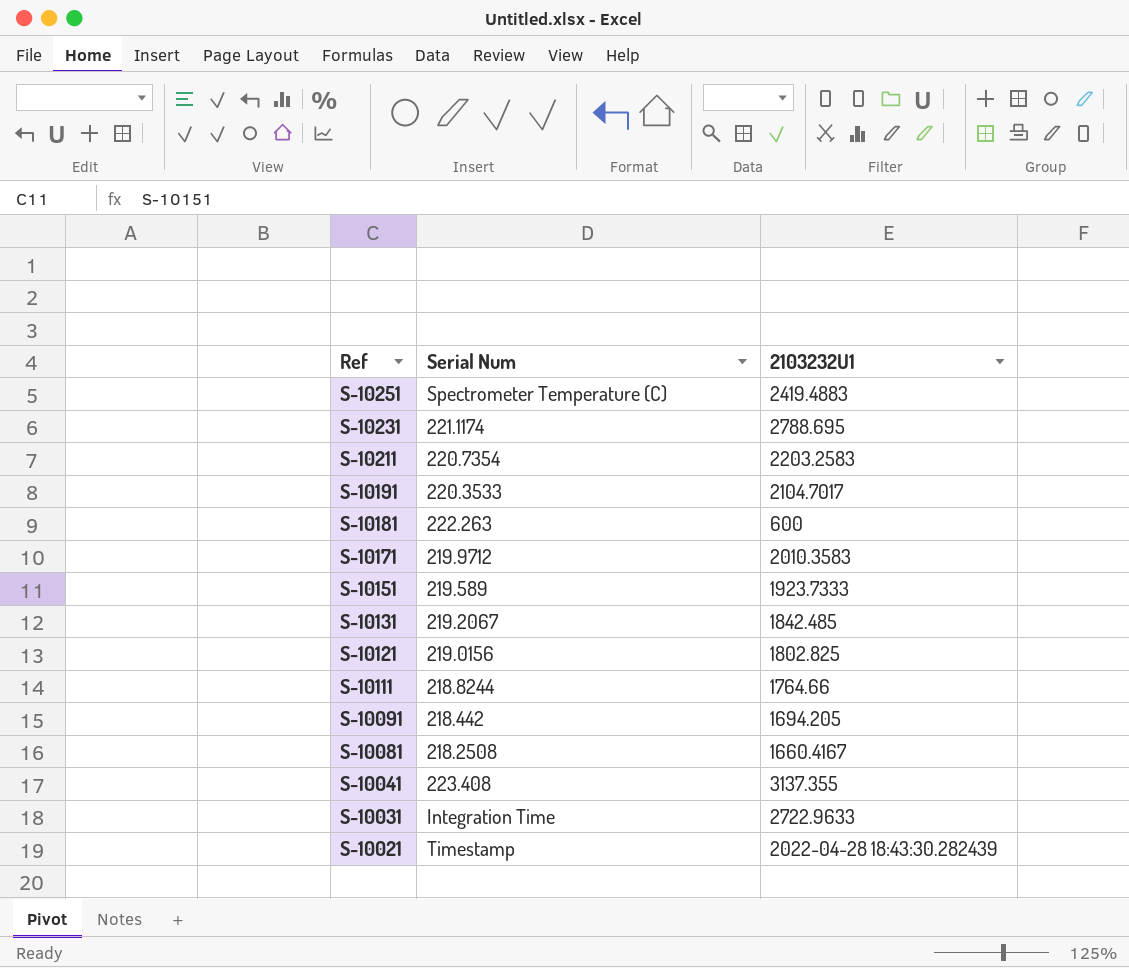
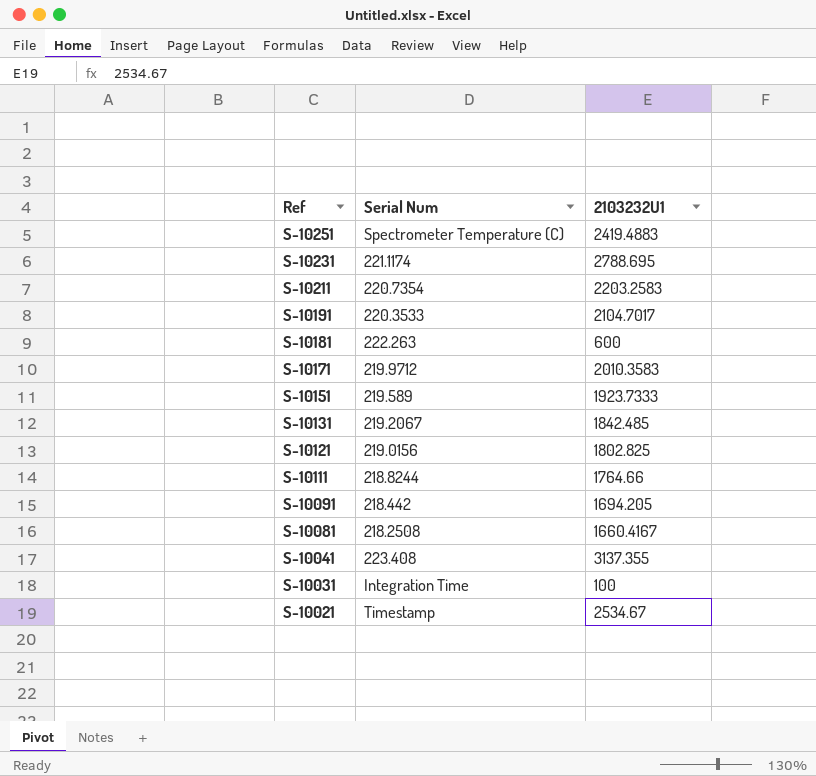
S-10031 | 2103232U1: 2722.9633 -> 100
S-10021 | 2103232U1: 2022-04-28 18:43:30.282439 -> 2534.67

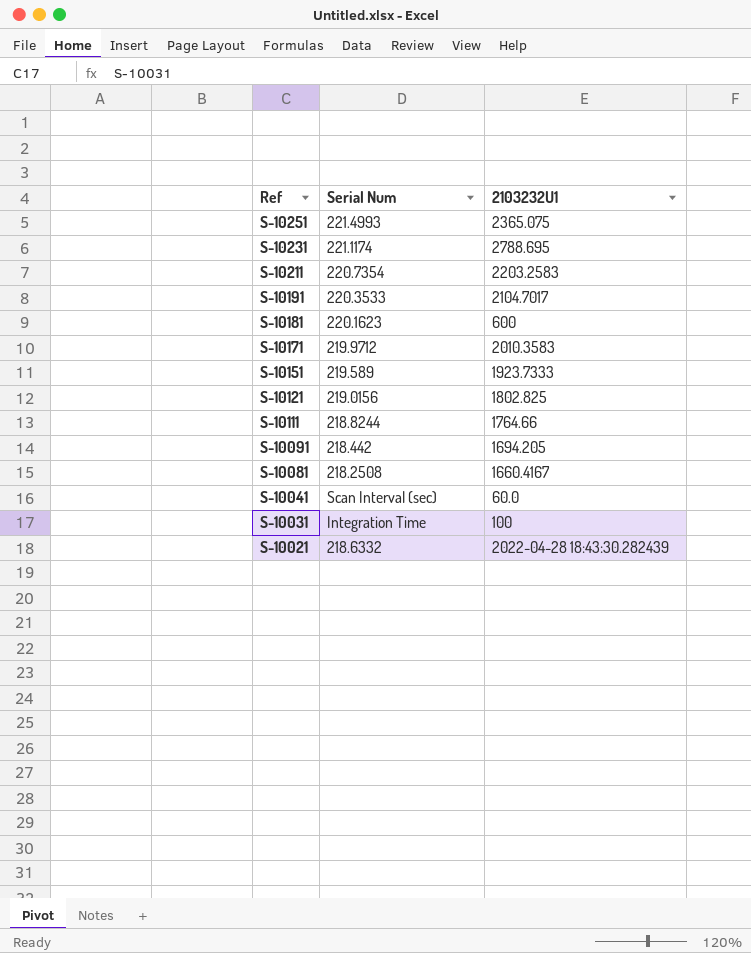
row S-10131: 219.2067 | 1842.485 -> none
S-10251 | Serial Num: Spectrometer Temperature (C) -> 221.4993
S-10251 | 2103232U1: 2419.4883 -> 2365.075
S-10181 | Serial Num: 222.263 -> 220.1623
S-10041 | Serial Num: 223.408 -> Scan Interval (sec)
S-10041 | 2103232U1: 3137.355 -> 60.0
S-10021 | Serial Num: Timestamp -> 218.6332
S-10021 | 2103232U1: 2534.67 -> 2022-04-28 18:43:30.282439

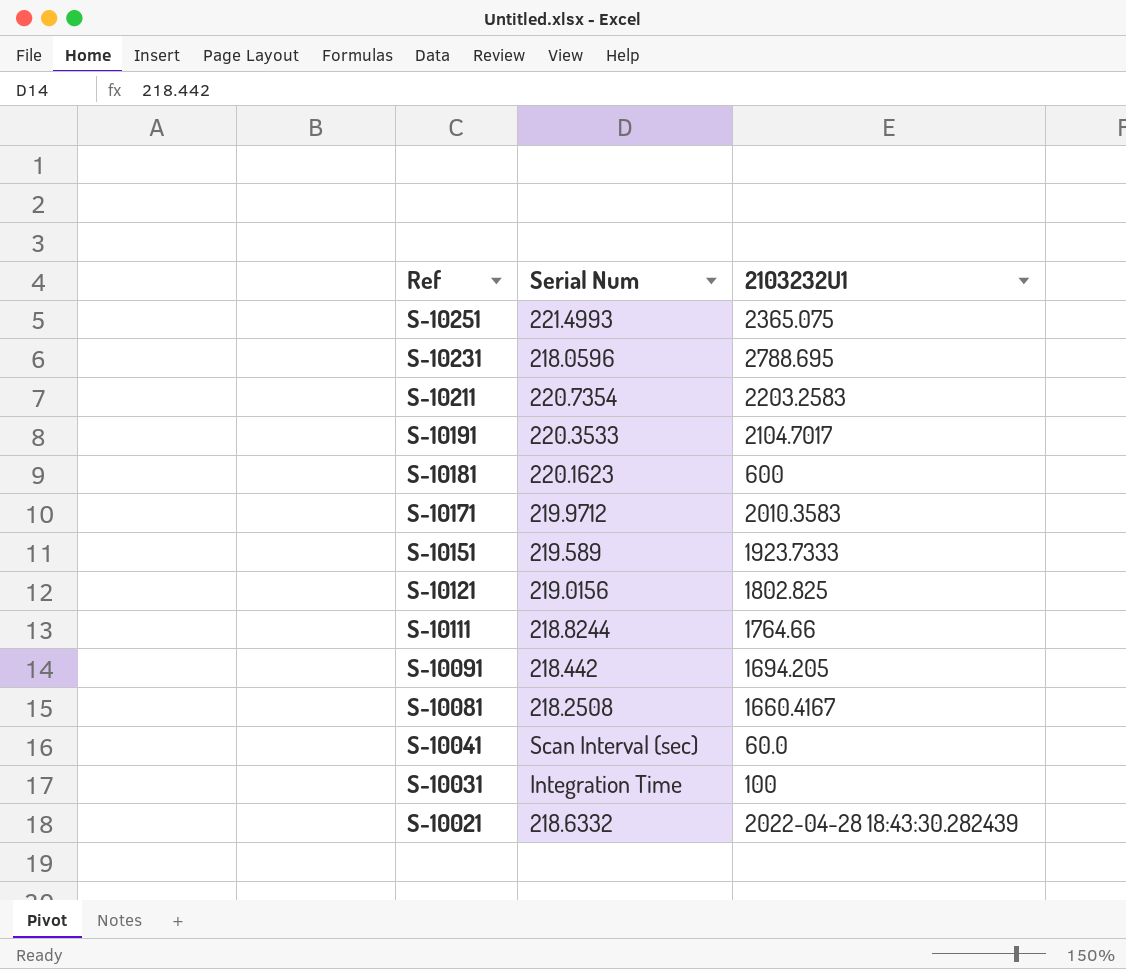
S-10231 | Serial Num: 221.1174 -> 218.0596

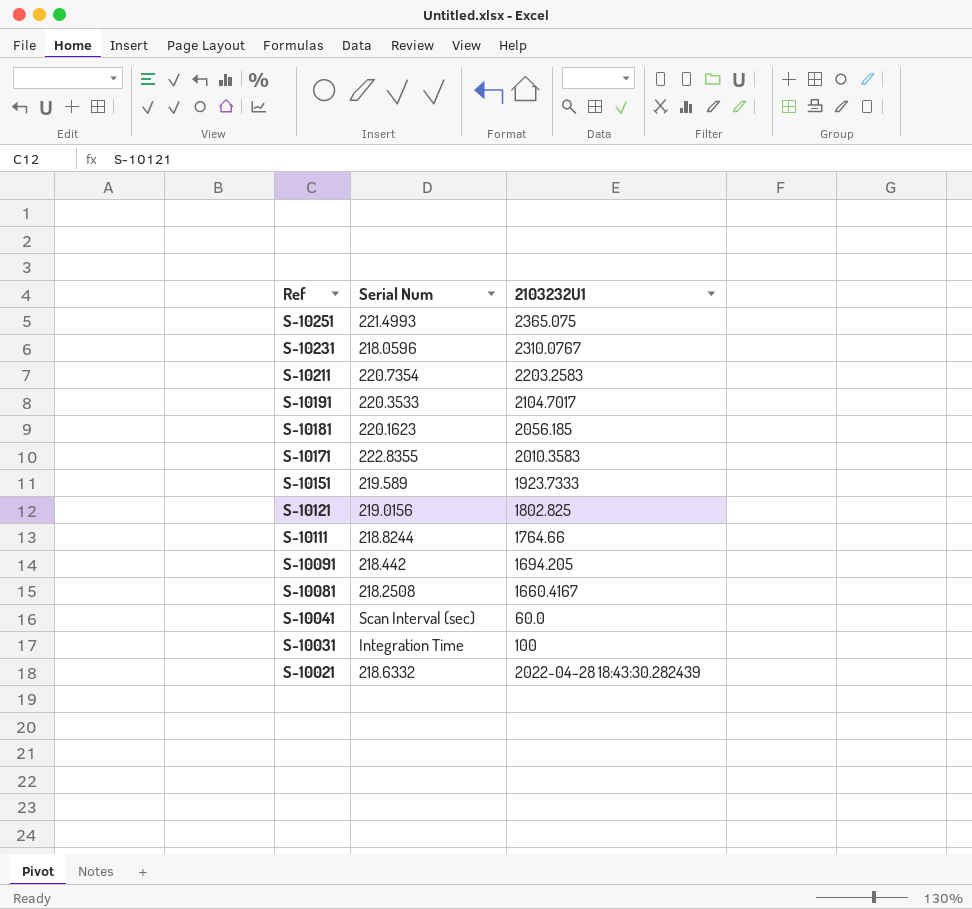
S-10231 | 2103232U1: 2788.695 -> 2310.0767
S-10181 | 2103232U1: 600 -> 2056.185
S-10171 | Serial Num: 219.9712 -> 222.8355

